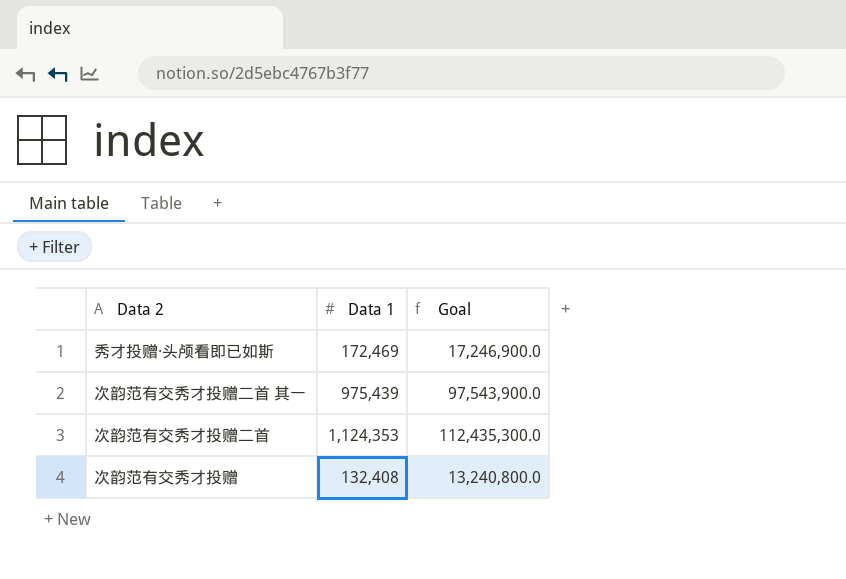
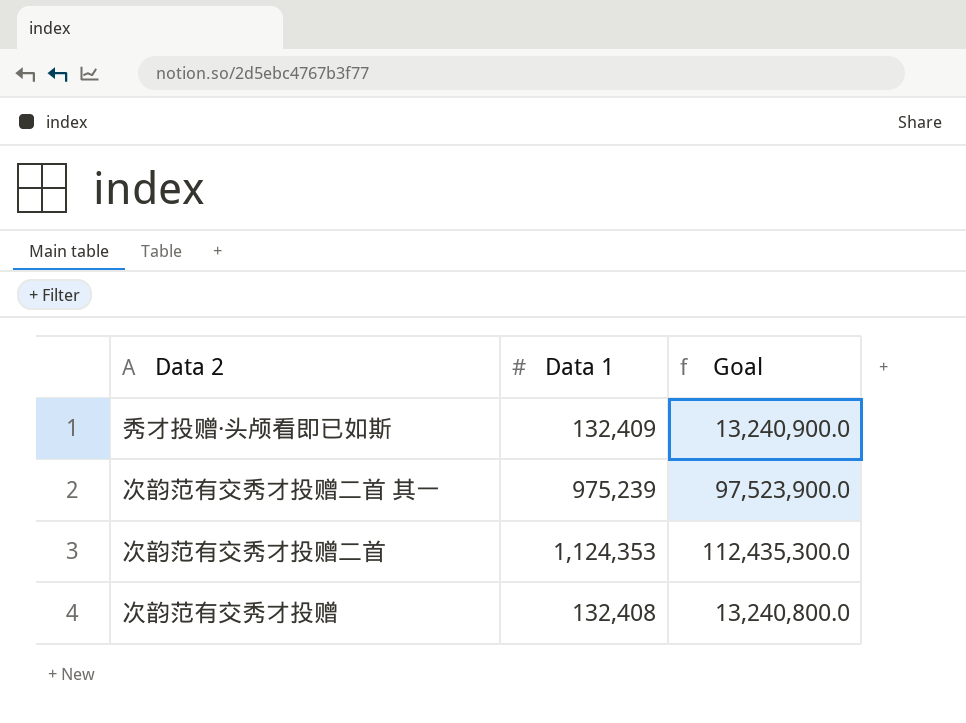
秀才投赠·头颅看即已如斯 | Data 1: 172,469 -> 132,409
秀才投赠·头颅看即已如斯 | Goal: 17,246,900.0 -> 13,240,900.0
次韵范有交秀才投赠二首 其一 | Data 1: 975,439 -> 975,239
次韵范有交秀才投赠二首 其一 | Goal: 97,543,900.0 -> 97,523,900.0

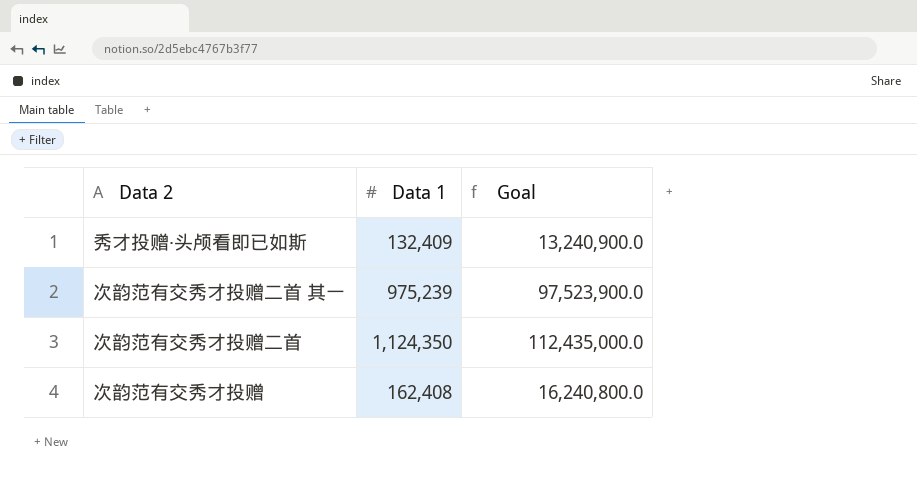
次韵范有交秀才投赠二首 | Data 1: 1,124,353 -> 1,124,350
次韵范有交秀才投赠二首 | Goal: 112,435,300.0 -> 112,435,000.0
次韵范有交秀才投赠 | Data 1: 132,408 -> 162,408
次韵范有交秀才投赠 | Goal: 13,240,800.0 -> 16,240,800.0

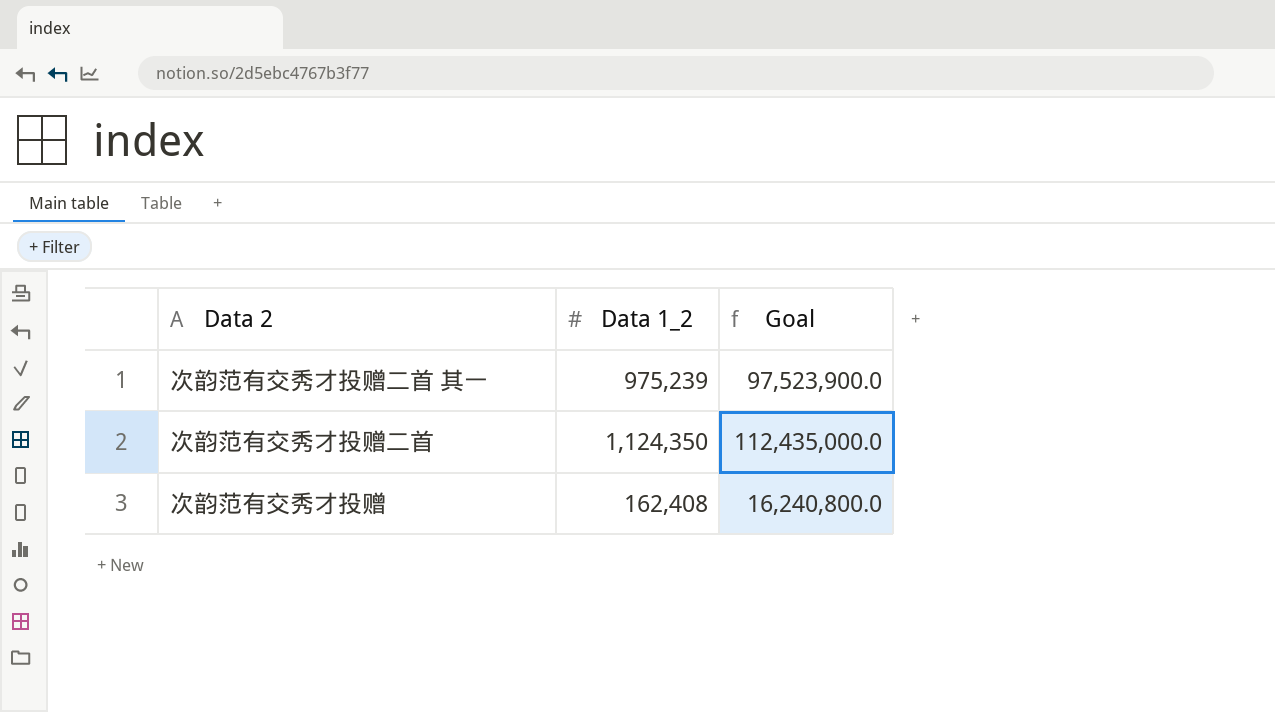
column name: Data 1 -> Data 1_2
row 秀才投赠·头颅看即已如斯: 132,409 | 13,240,900.0 -> none

